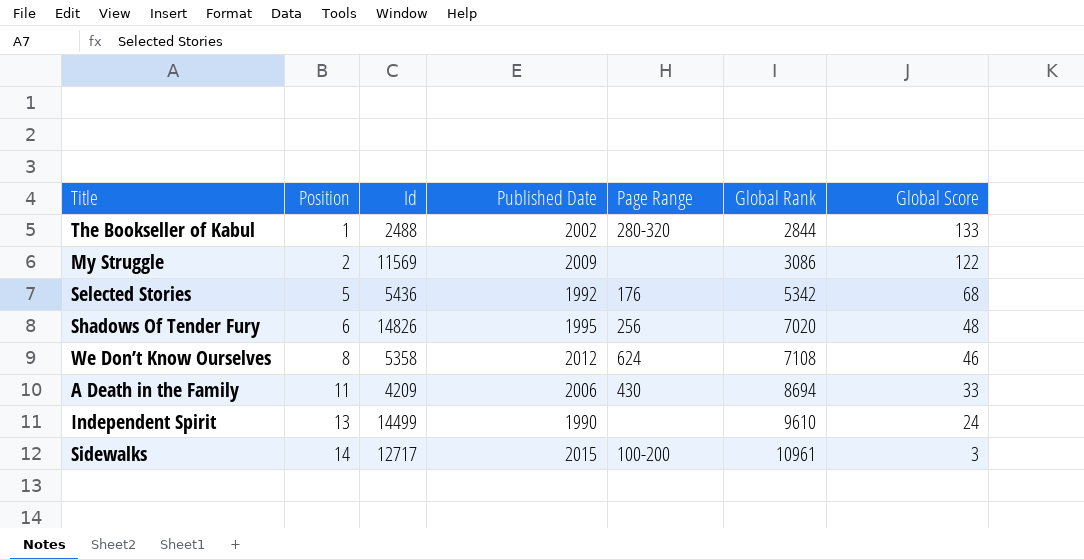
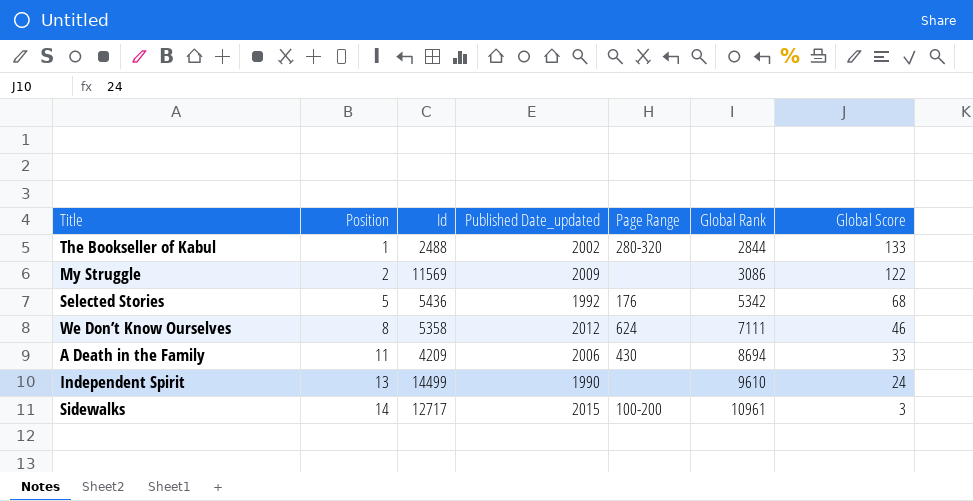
column name: Published Date -> Published Date_updated
row Shadows Of Tender Fury: 6 | 14826 | 1995 | 256 | 7020 | 48 -> none
We Don’t Know Ourselves | Global Rank: 7108 -> 7111

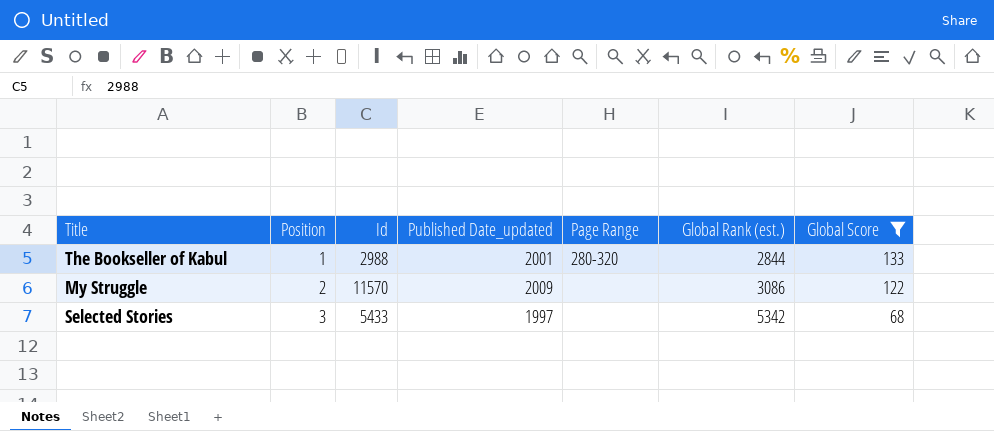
filter: none -> Global Score >= 68
column name: Global Rank -> Global Rank (est.)
The Bookseller of Kabul | Id: 2488 -> 2988
The Bookseller of Kabul | Published Date_updated: 2002 -> 2001
My Struggle | Id: 11569 -> 11570
Selected Stories | Position: 5 -> 3
Selected Stories | Id: 5436 -> 5433
Selected Stories | Published Date_updated: 1992 -> 1997
Selected Stories | Page Range: 176 -> none

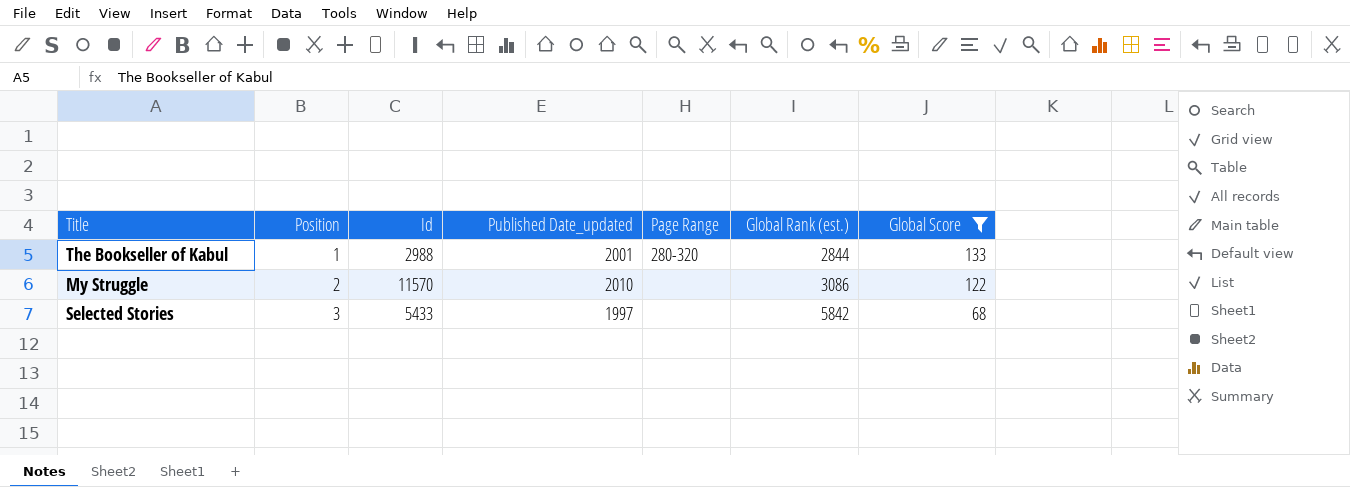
My Struggle | Published Date_updated: 2009 -> 2010
Selected Stories | Global Rank (est.): 5342 -> 5842

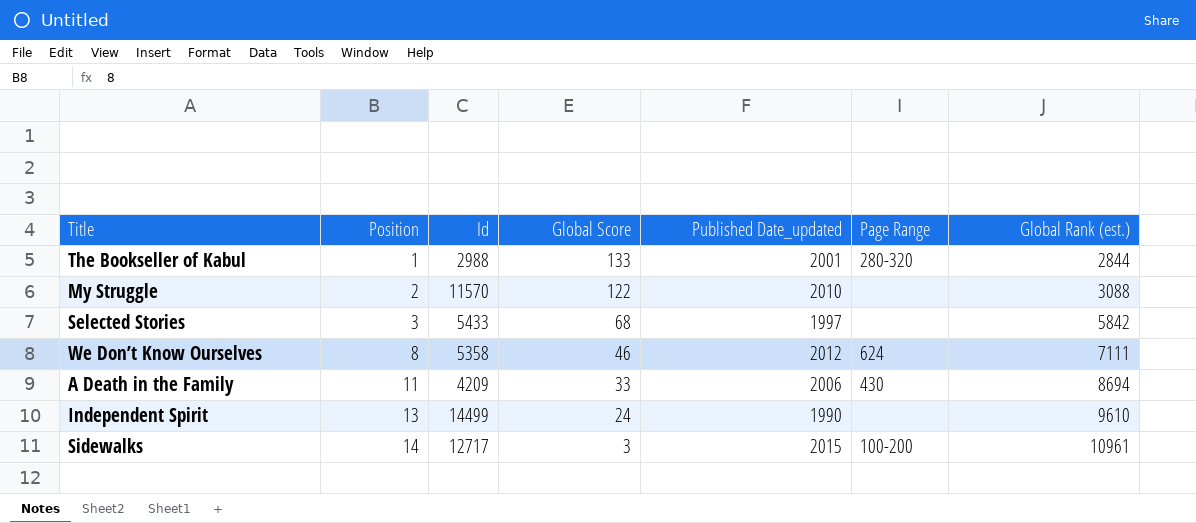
filter: Global Score >= 68 -> none
column Global Score | position: 7 -> 4
My Struggle | Global Rank (est.): 3086 -> 3088

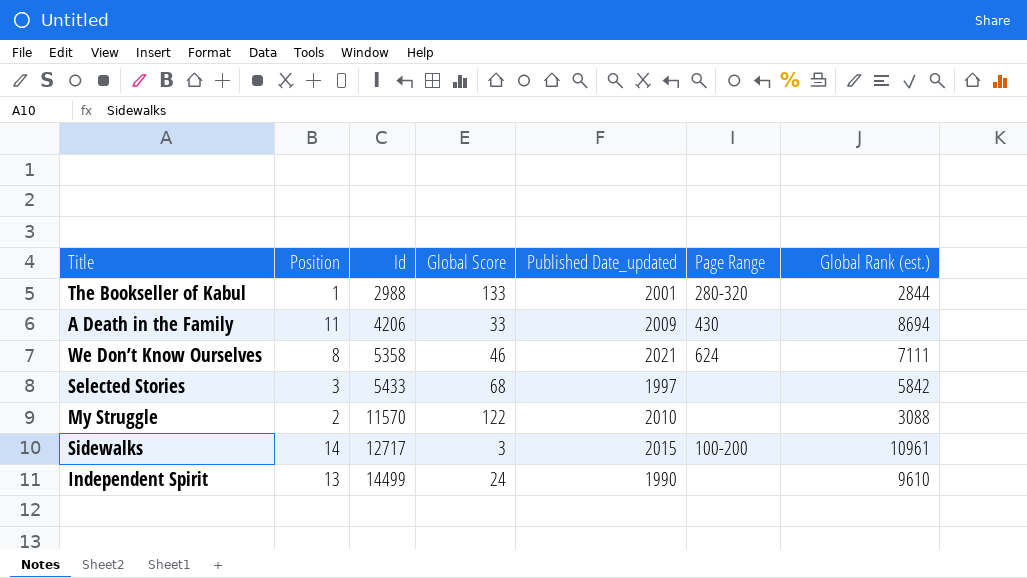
row order: Position ascending -> Id ascending
A Death in the Family | Id: 4209 -> 4206
A Death in the Family | Published Date_updated: 2006 -> 2009
We Don’t Know Ourselves | Published Date_updated: 2012 -> 2021

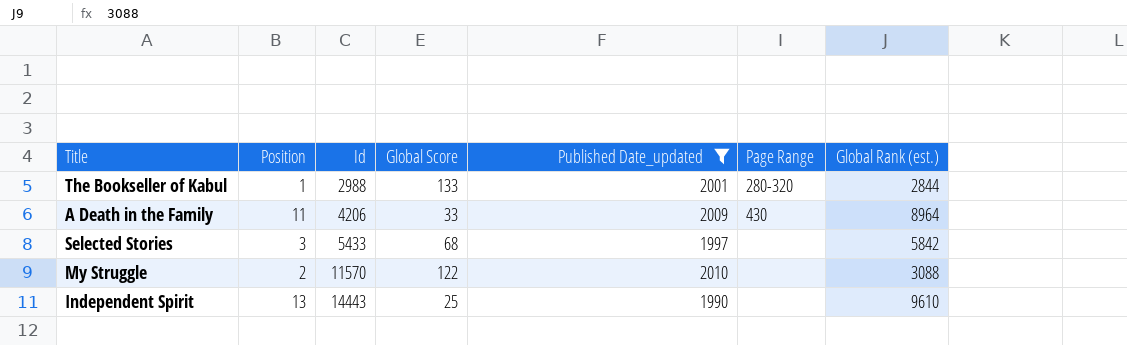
filter: none -> Published Date_updated <= 2010
A Death in the Family | Global Rank (est.): 8694 -> 8964
Independent Spirit | Id: 14499 -> 14443
Independent Spirit | Global Score: 24 -> 25

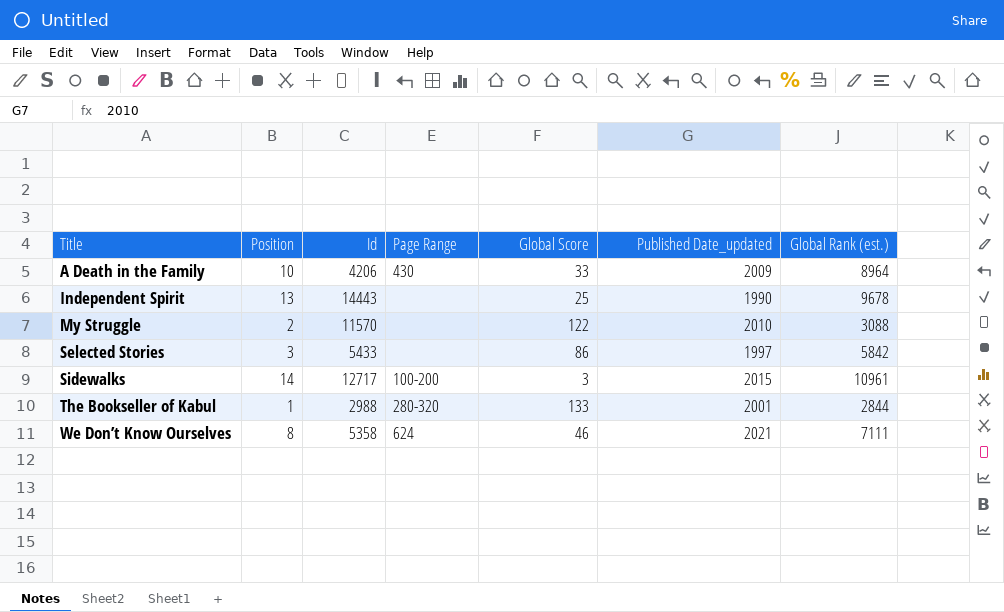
filter: Published Date_updated <= 2010 -> none
row order: Id ascending -> Title ascending
column Page Range | position: 6 -> 4
A Death in the Family | Position: 11 -> 10
Independent Spirit | Global Rank (est.): 9610 -> 9678
Selected Stories | Global Score: 68 -> 86

